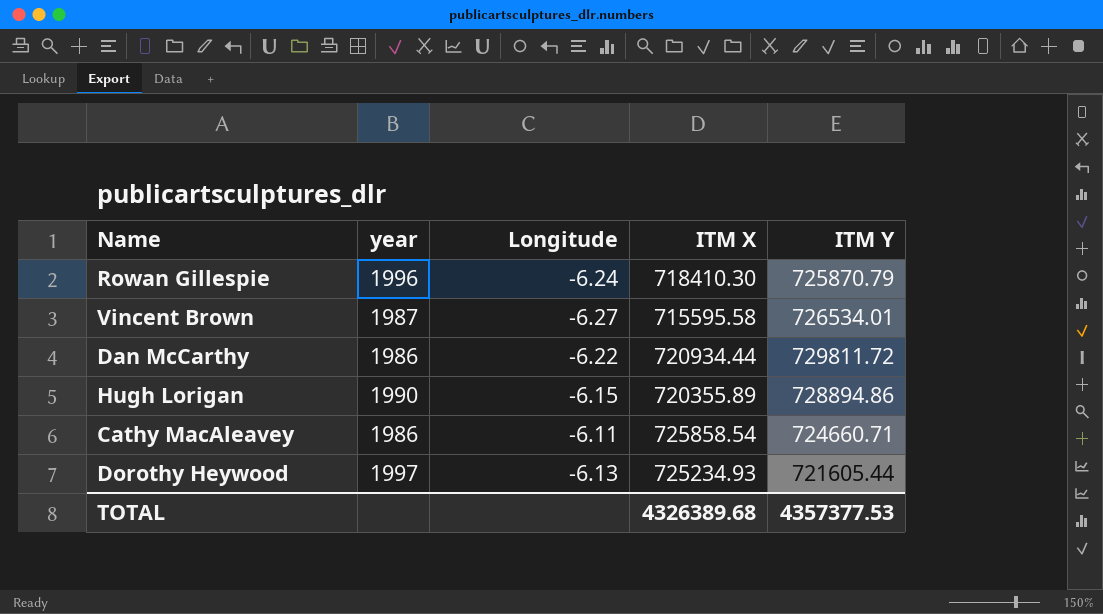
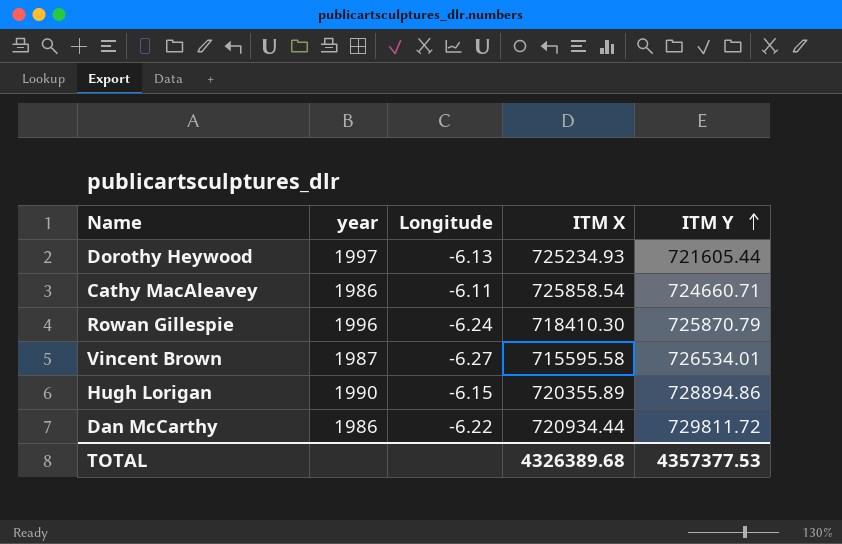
row order: none -> ITM Y ascending

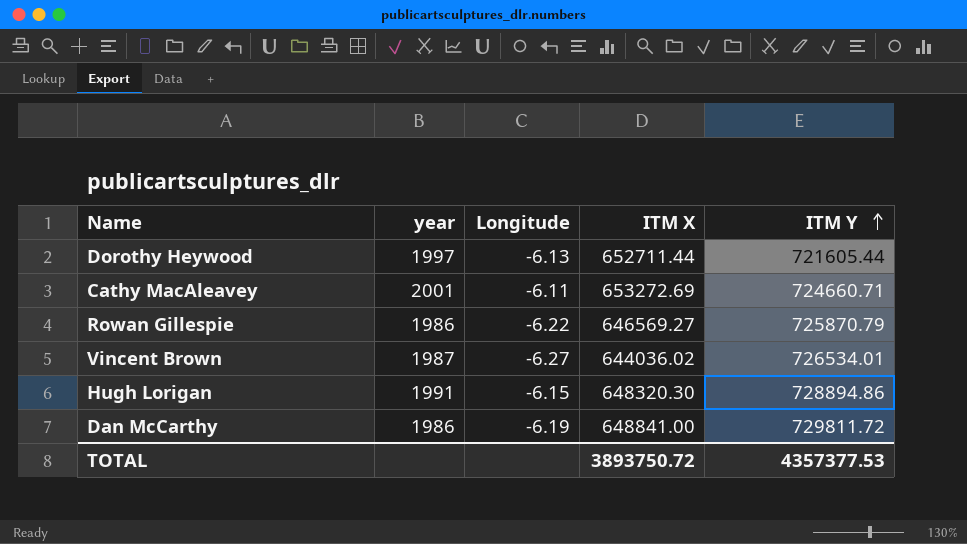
Dorothy Heywood | ITM X: 725234.93 -> 652711.44
Cathy MacAleavey | year: 1986 -> 2001
Cathy MacAleavey | ITM X: 725858.54 -> 653272.69
Rowan Gillespie | year: 1996 -> 1986
Rowan Gillespie | Longitude: -6.24 -> -6.22
Rowan Gillespie | ITM X: 718410.30 -> 646569.27
Vincent Brown | ITM X: 715595.58 -> 644036.02
Hugh Lorigan | year: 1990 -> 1991
Hugh Lorigan | ITM X: 720355.89 -> 648320.30
Dan McCarthy | Longitude: -6.22 -> -6.19
Dan McCarthy | ITM X: 720934.44 -> 648841.00
TOTAL | ITM X: 4326389.68 -> 3893750.72

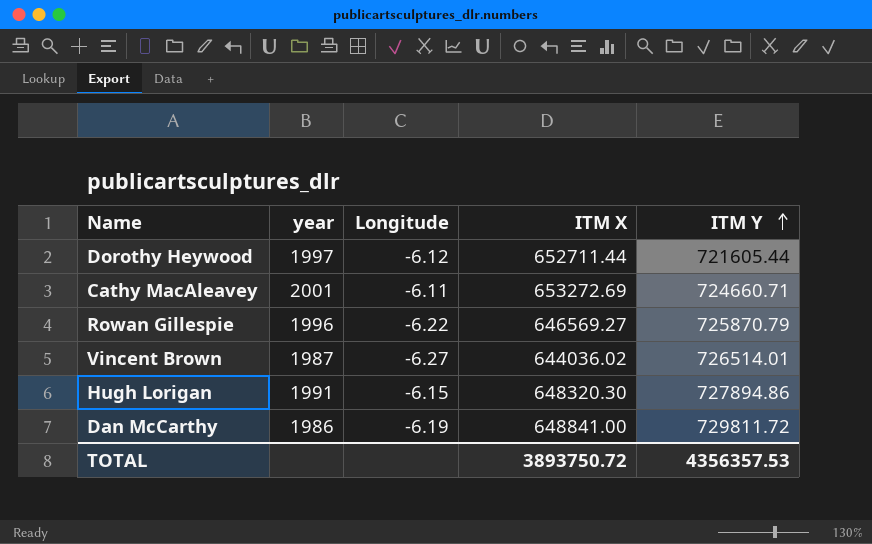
Dorothy Heywood | Longitude: -6.13 -> -6.12
Rowan Gillespie | year: 1986 -> 1996
Vincent Brown | ITM Y: 726534.01 -> 726514.01
Hugh Lorigan | ITM Y: 728894.86 -> 727894.86
TOTAL | ITM Y: 4357377.53 -> 4356357.53

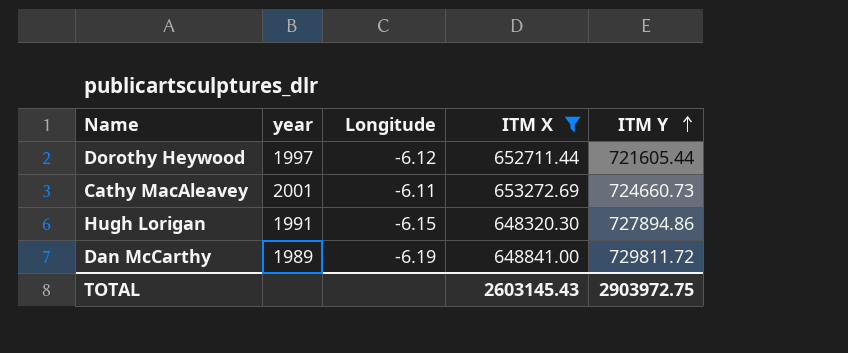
filter: none -> ITM X >= 648320.30
Cathy MacAleavey | ITM Y: 724660.71 -> 724660.73
Dan McCarthy | year: 1986 -> 1989
TOTAL | ITM X: 3893750.72 -> 2603145.43
TOTAL | ITM Y: 4356357.53 -> 2903972.75

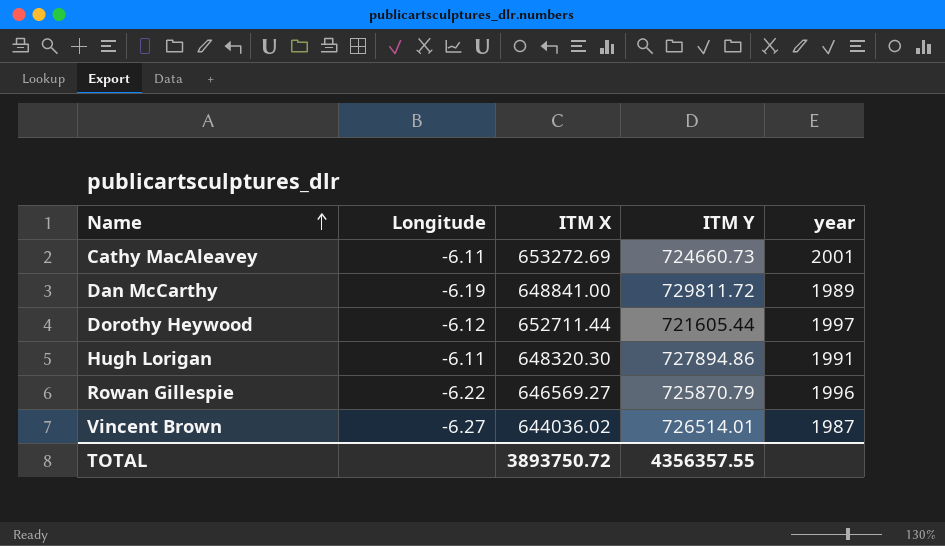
filter: ITM X >= 648320.30 -> none
row order: ITM Y ascending -> Name ascending
column year | position: 2 -> 5
Hugh Lorigan | Longitude: -6.15 -> -6.11
TOTAL | ITM X: 2603145.43 -> 3893750.72
TOTAL | ITM Y: 2903972.75 -> 4356357.55

